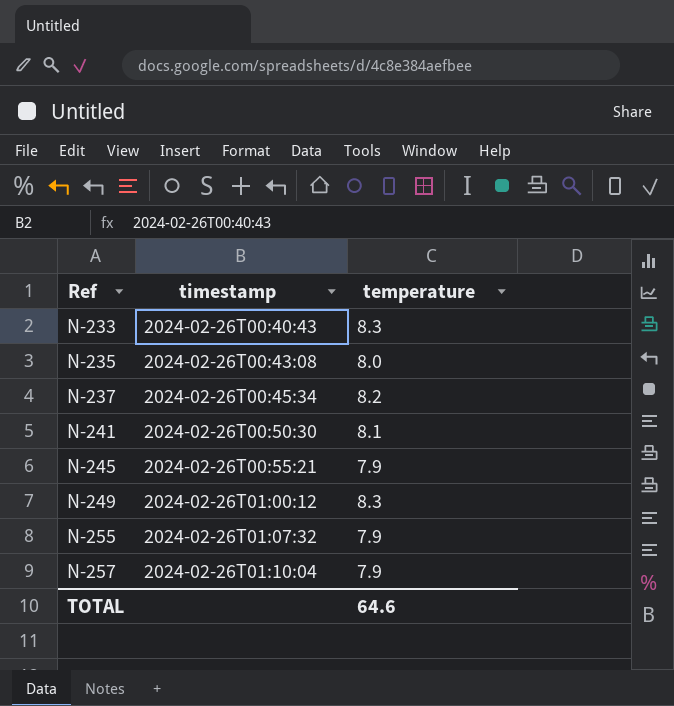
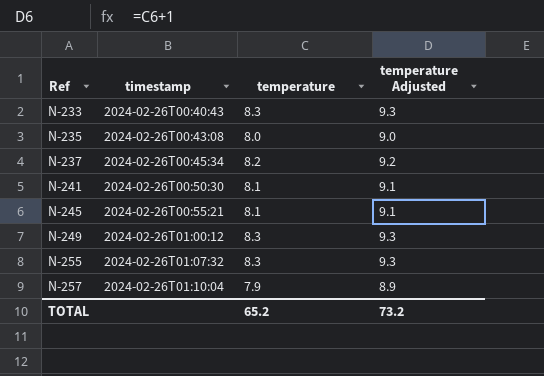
column temperature Adjusted | formula: none -> [temperature] + 1
N-245 | temperature: 7.9 -> 8.1
N-255 | temperature: 7.9 -> 8.3
TOTAL | temperature: 64.6 -> 65.2

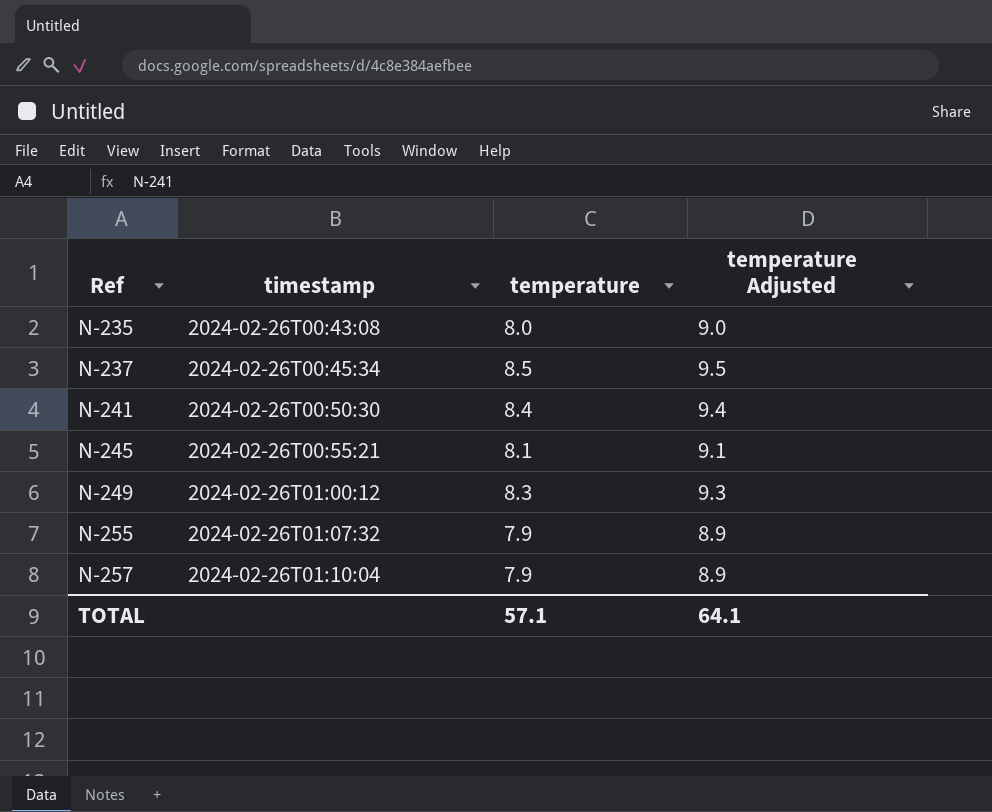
row N-233: 2024-02-26T00:40:43 | 8.3 | 9.3 -> none
N-237 | temperature: 8.2 -> 8.5
N-237 | temperature Adjusted: 9.2 -> 9.5
N-241 | temperature: 8.1 -> 8.4
N-241 | temperature Adjusted: 9.1 -> 9.4
N-255 | temperature: 8.3 -> 7.9
N-255 | temperature Adjusted: 9.3 -> 8.9
TOTAL | temperature: 65.2 -> 57.1
TOTAL | temperature Adjusted: 73.2 -> 64.1

